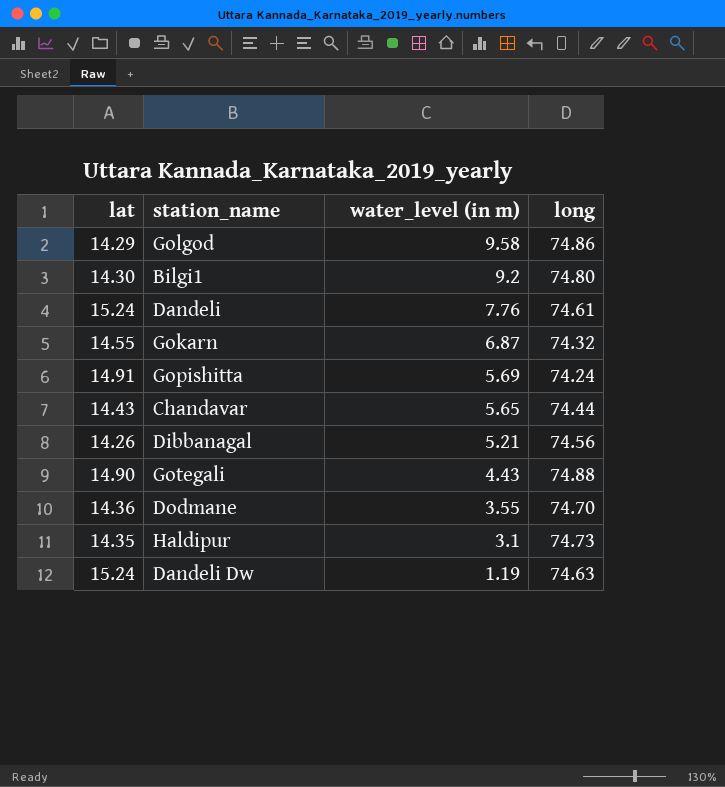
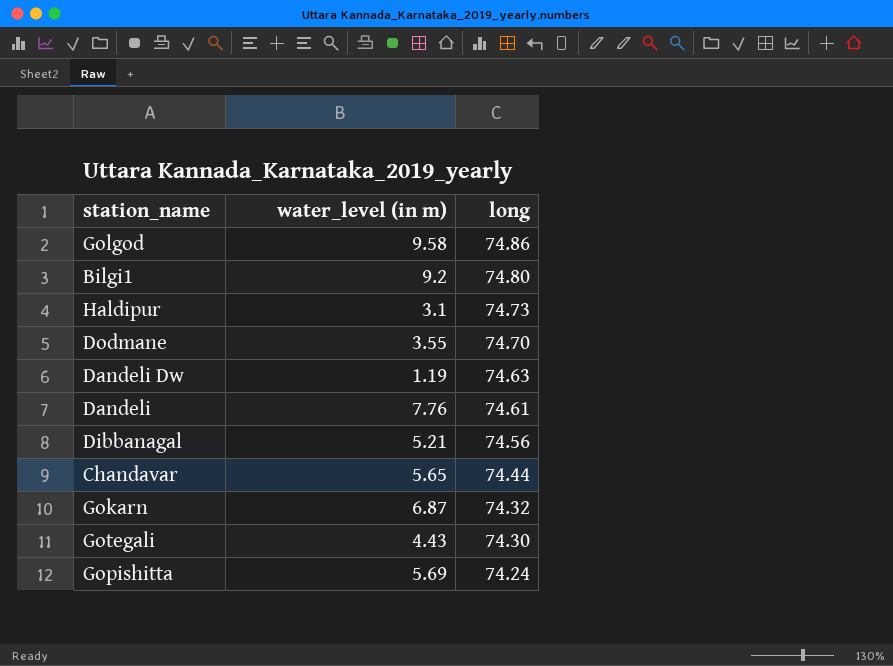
row order: water_level (in m) descending -> long descending
column lat | position: 1 -> none
Gotegali | long: 74.88 -> 74.30

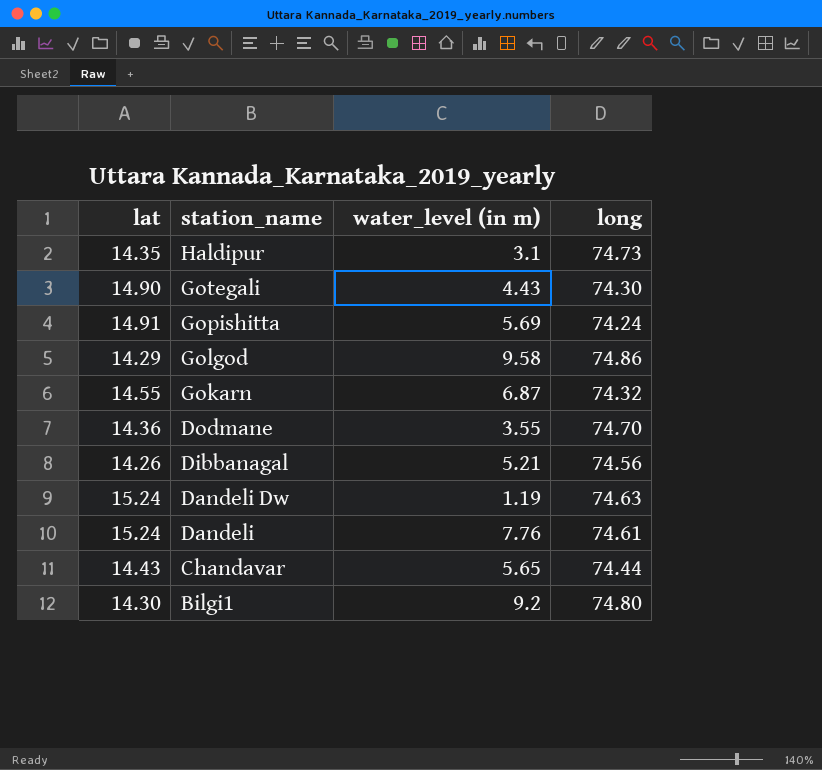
row order: long descending -> station_name descending
column lat | position: none -> 1

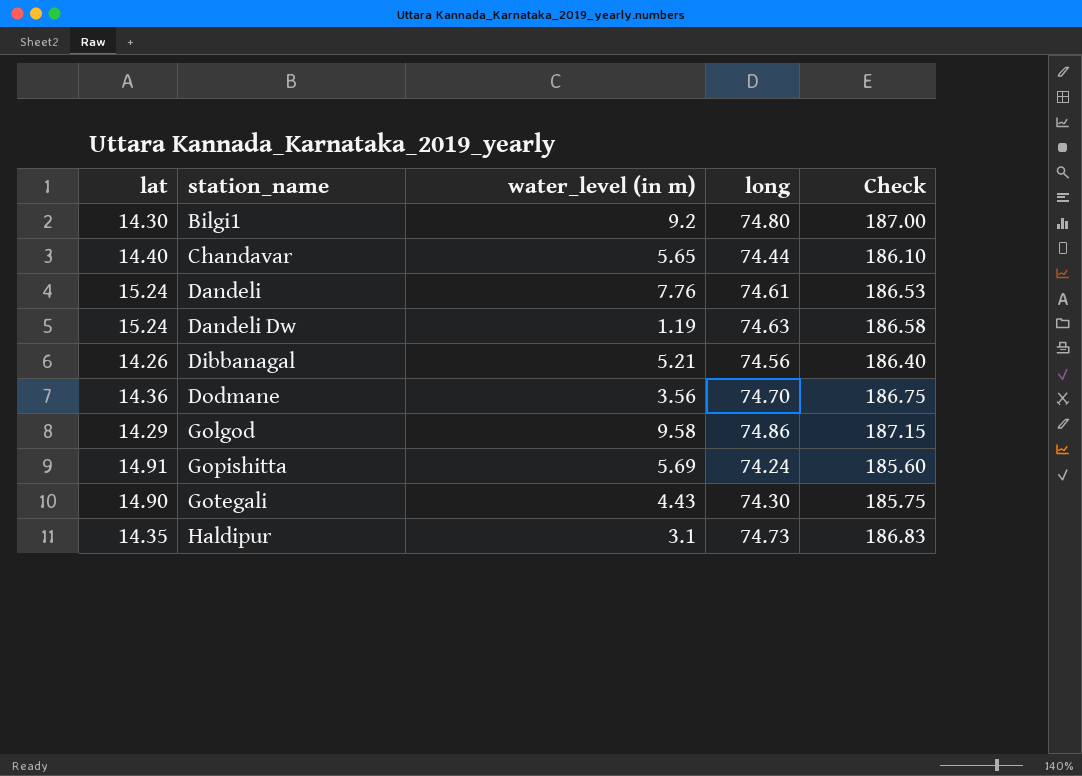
row order: station_name descending -> station_name ascending
column Check | formula: none -> [long] * 2.5
row Gokarn: 14.55 | 6.87 | 74.32 -> none
Chandavar | lat: 14.43 -> 14.40
Dodmane | water_level (in m): 3.55 -> 3.56

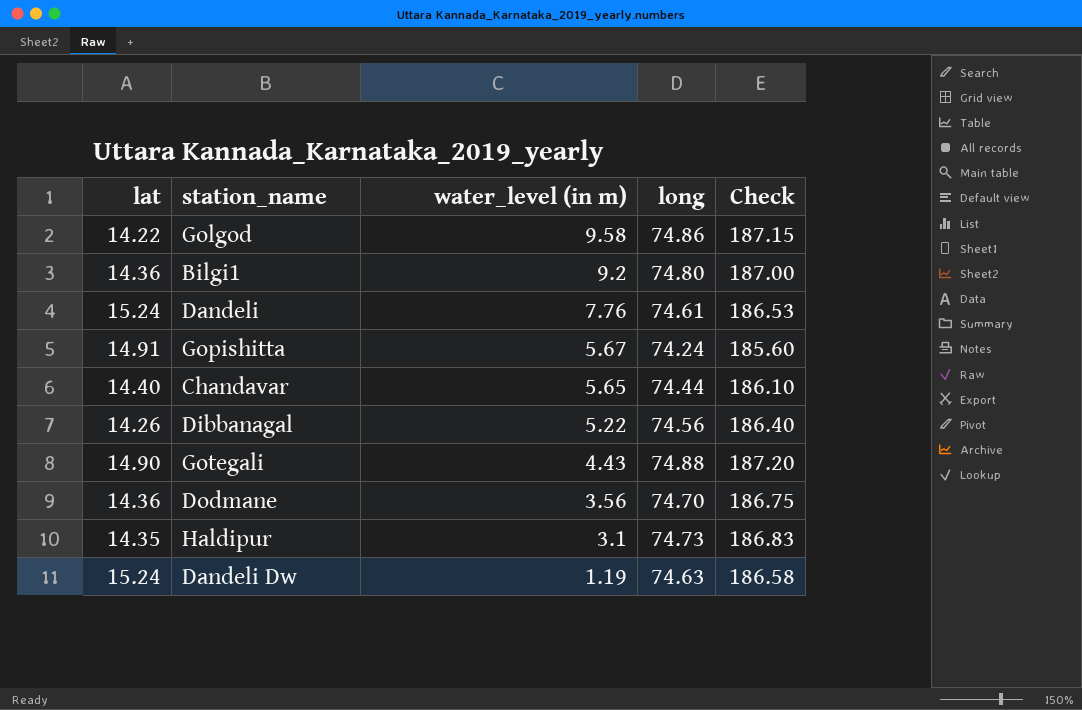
row order: station_name ascending -> water_level (in m) descending
Golgod | lat: 14.29 -> 14.22
Bilgi1 | lat: 14.30 -> 14.36
Gopishitta | water_level (in m): 5.69 -> 5.67
Dibbanagal | water_level (in m): 5.21 -> 5.22
Gotegali | long: 74.30 -> 74.88
Gotegali | Check: 185.75 -> 187.20

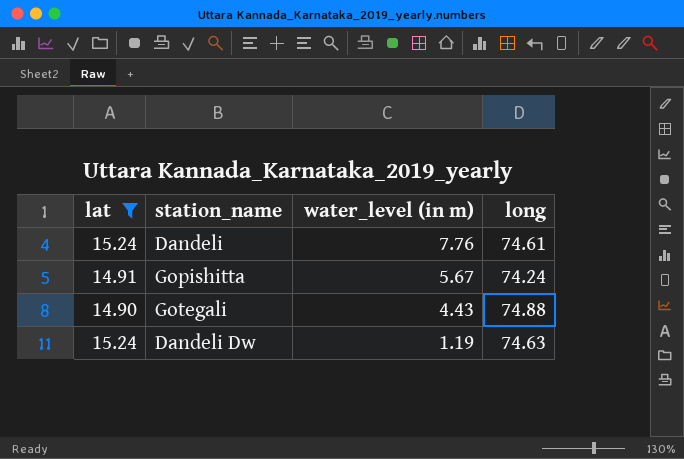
filter: none -> lat >= 14.90
column Check | formula: [long] * 2.5 -> none

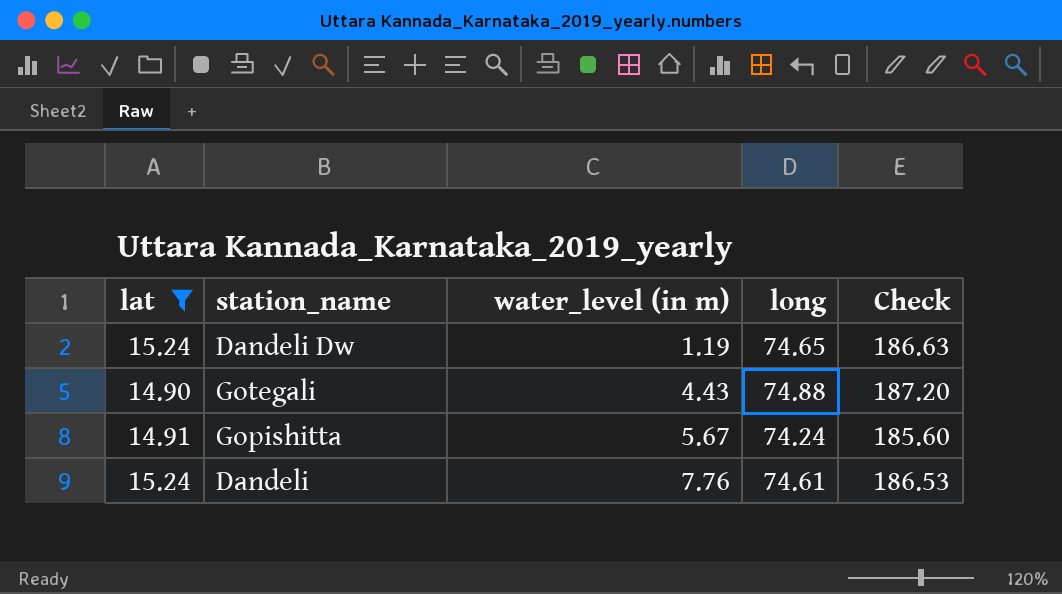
row order: water_level (in m) descending -> water_level (in m) ascending
column Check | formula: none -> [long] * 2.5
Dandeli Dw | long: 74.63 -> 74.65

